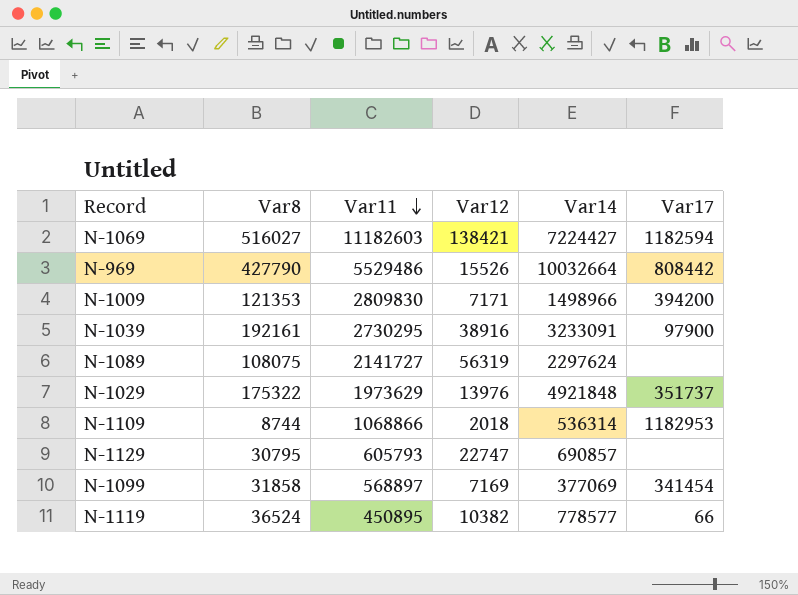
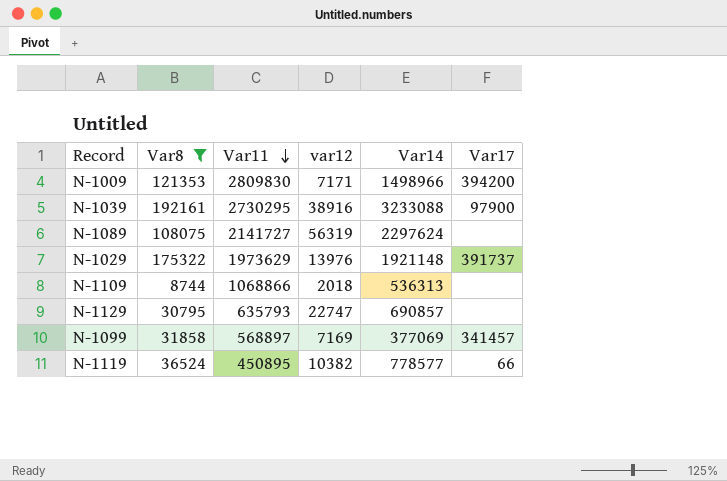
filter: none -> Var8 <= 192161
column name: Var12 -> var12
N-1039 | Var14: 3233091 -> 3233088
N-1029 | Var14: 4921848 -> 1921148
N-1029 | Var17: 351737 -> 391737
N-1109 | Var14: 536314 -> 536313
N-1109 | Var17: 1182953 -> none
N-1129 | Var11: 605793 -> 635793
N-1099 | Var17: 341454 -> 341457

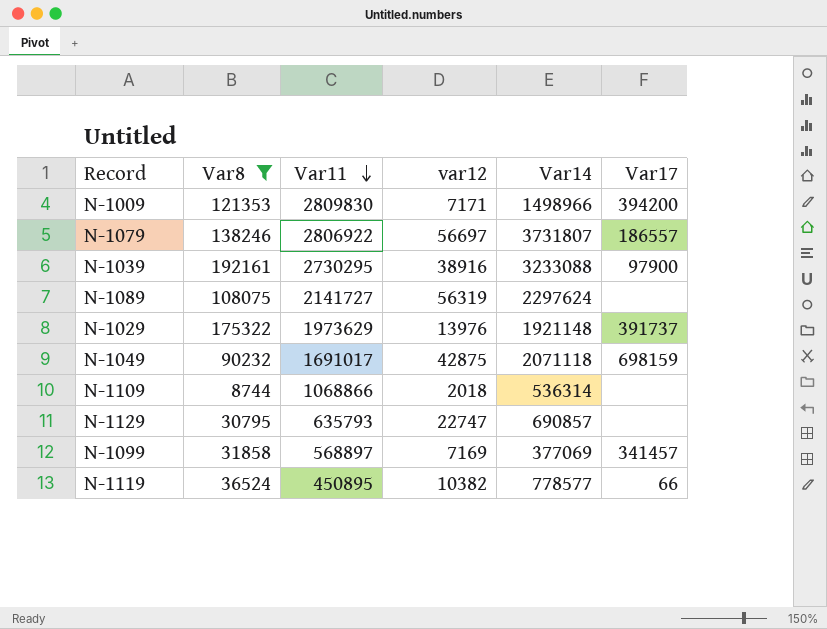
row N-1079: none -> 138246 | 2806922 | 56697 | 3731807 | 186557
row N-1049: none -> 90232 | 1691017 | 42875 | 2071118 | 698159
N-1109 | Var14: 536313 -> 536314

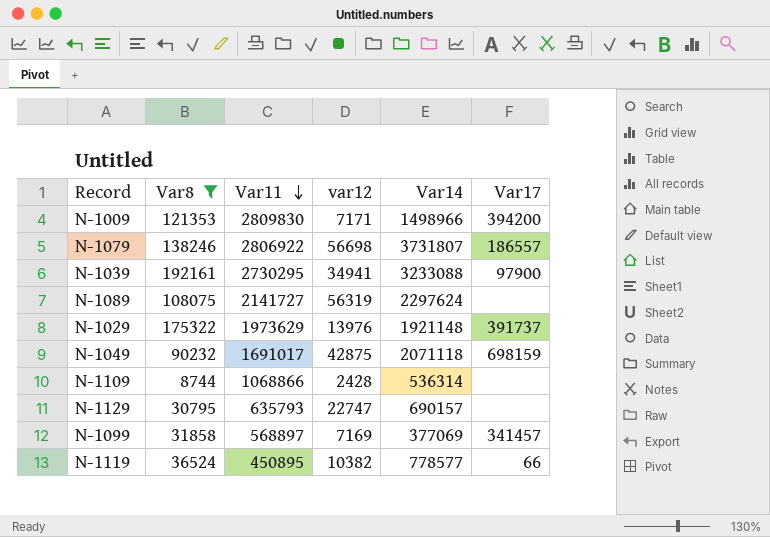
N-1079 | var12: 56697 -> 56698
N-1039 | var12: 38916 -> 34941
N-1109 | var12: 2018 -> 2428
N-1129 | Var14: 690857 -> 690157

